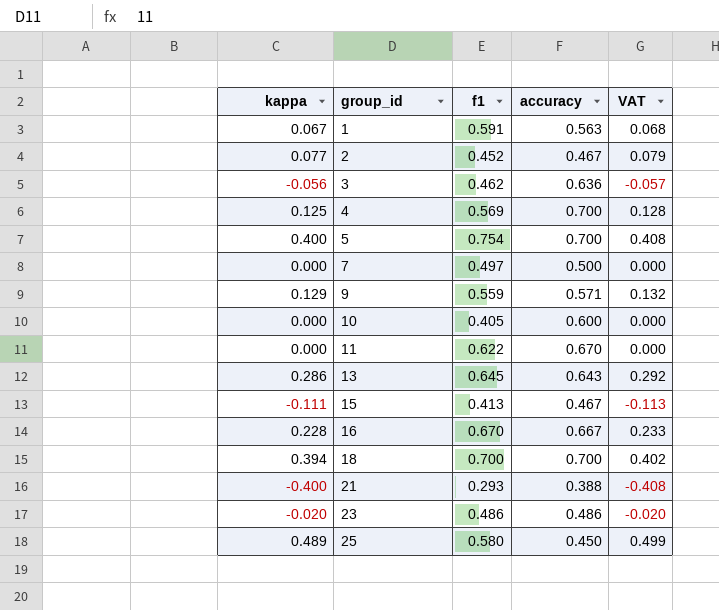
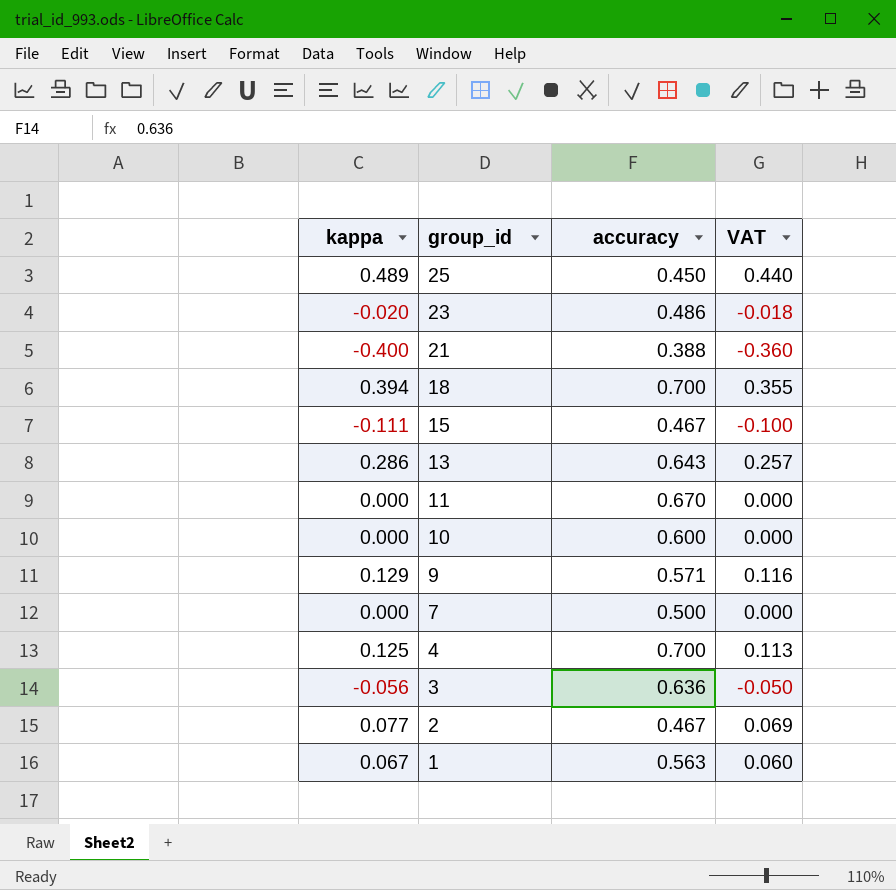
row order: group_id ascending -> group_id descending
column f1 | position: 3 -> none
column VAT | formula: [kappa] * 1.02 -> [kappa] * 0.9
row 5: 0.400 | 0.754 | 0.700 | 0.408 -> none
row 16: 0.228 | 0.670 | 0.667 | 0.233 -> none

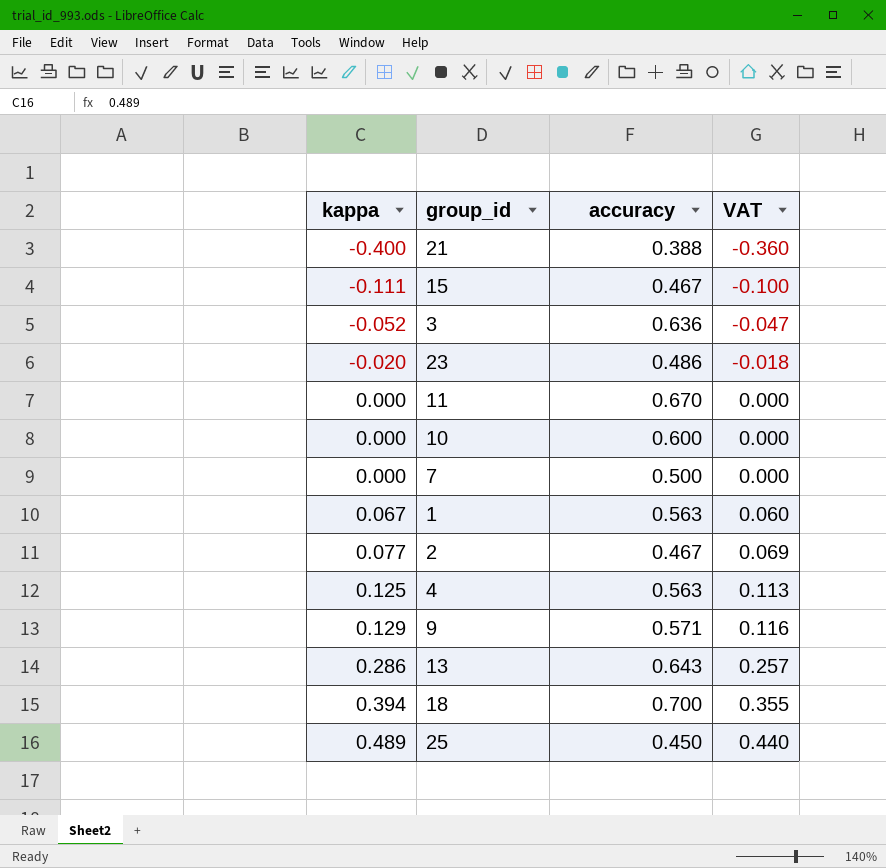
row order: group_id descending -> kappa ascending
3 | kappa: -0.056 -> -0.052
3 | VAT: -0.050 -> -0.047
4 | accuracy: 0.700 -> 0.563

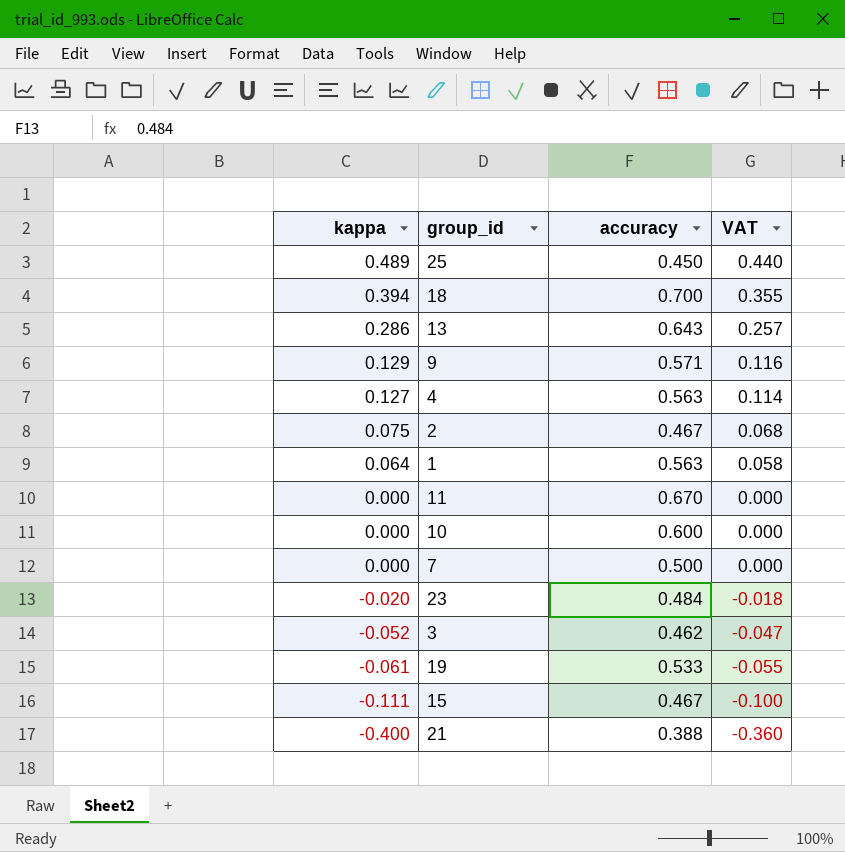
row order: kappa ascending -> kappa descending
4 | kappa: 0.125 -> 0.127
4 | VAT: 0.113 -> 0.114
2 | kappa: 0.077 -> 0.075
2 | VAT: 0.069 -> 0.068
1 | kappa: 0.067 -> 0.064
1 | VAT: 0.060 -> 0.058
23 | accuracy: 0.486 -> 0.484
3 | accuracy: 0.636 -> 0.462
row 19: none -> -0.061 | 0.533 | -0.055

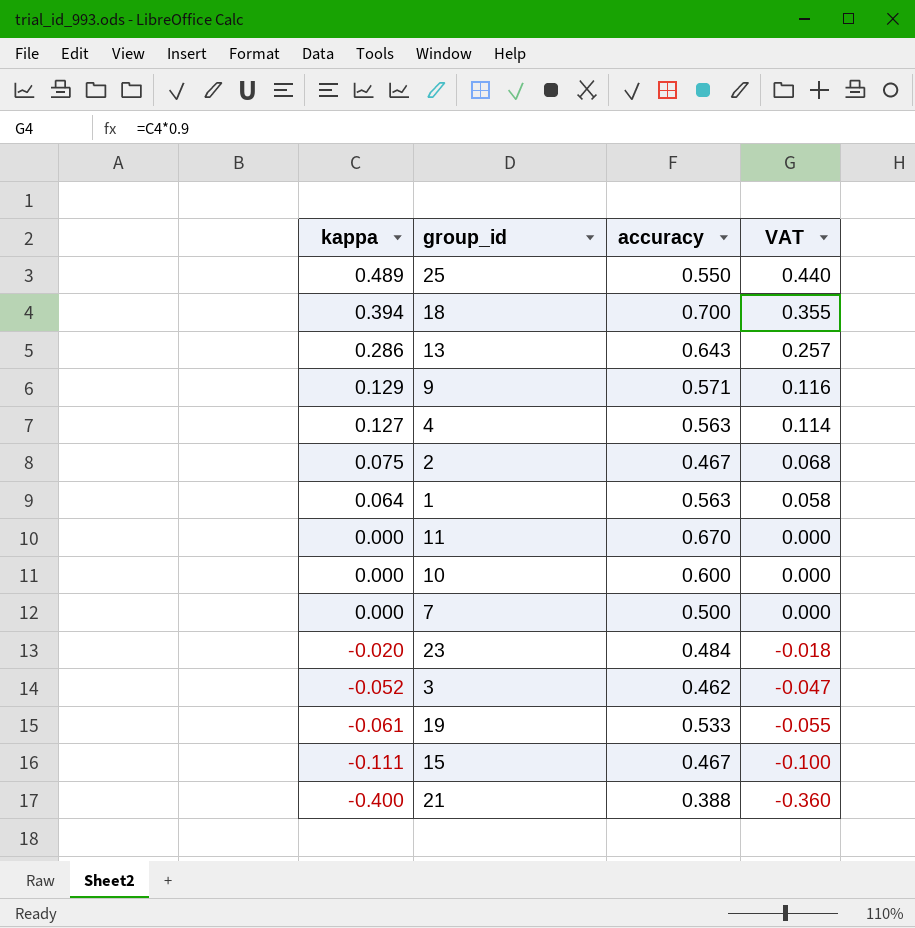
25 | accuracy: 0.450 -> 0.550

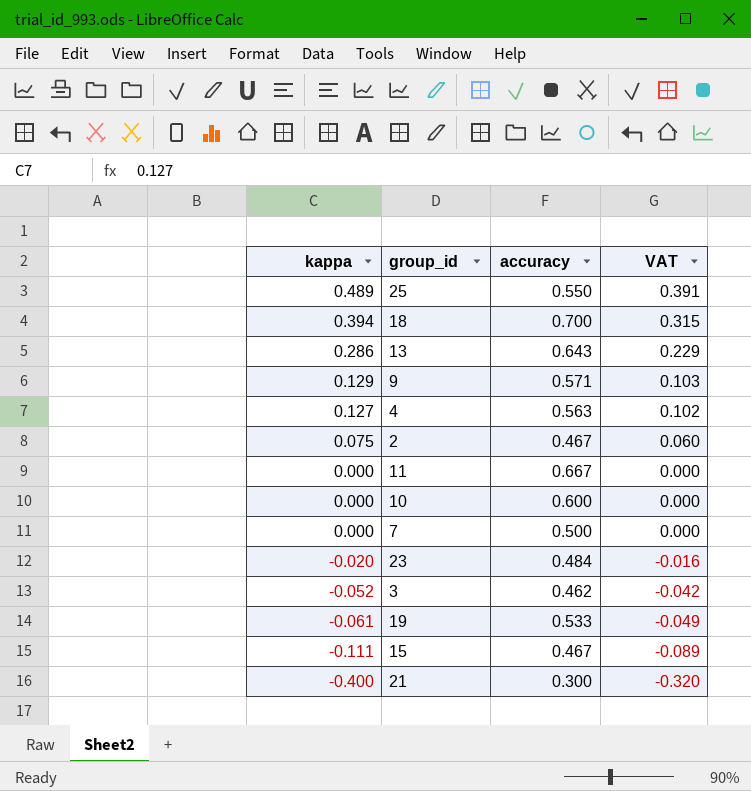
column VAT | formula: [kappa] * 0.9 -> [kappa] * 0.8
row 1: 0.064 | 0.563 | 0.058 -> none
11 | accuracy: 0.670 -> 0.667
21 | accuracy: 0.388 -> 0.300

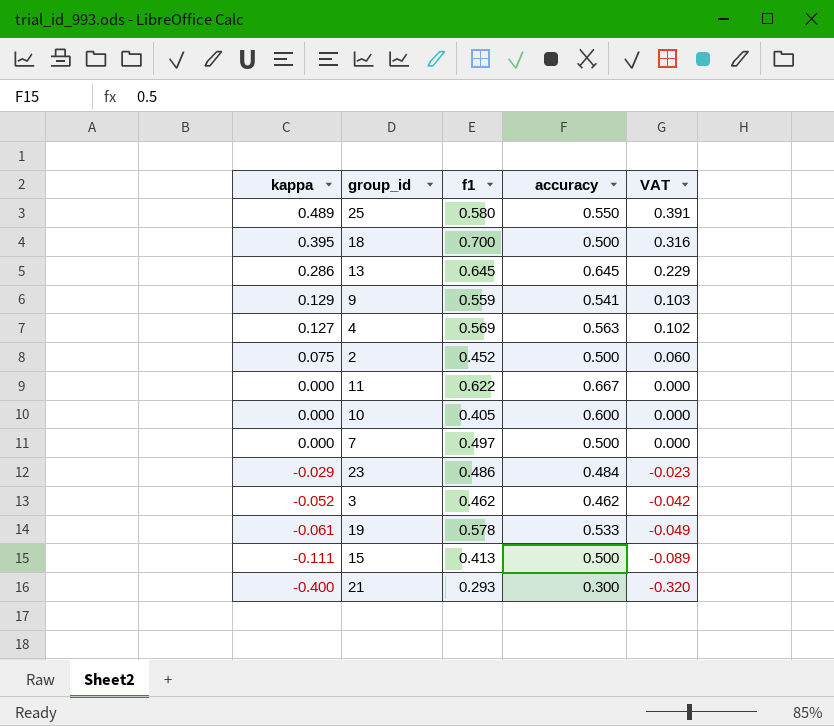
column f1 | position: none -> 3
18 | kappa: 0.394 -> 0.395
18 | accuracy: 0.700 -> 0.500
18 | VAT: 0.315 -> 0.316
13 | accuracy: 0.643 -> 0.645
9 | accuracy: 0.571 -> 0.541
2 | accuracy: 0.467 -> 0.500
23 | kappa: -0.020 -> -0.029
23 | VAT: -0.016 -> -0.023
15 | accuracy: 0.467 -> 0.500

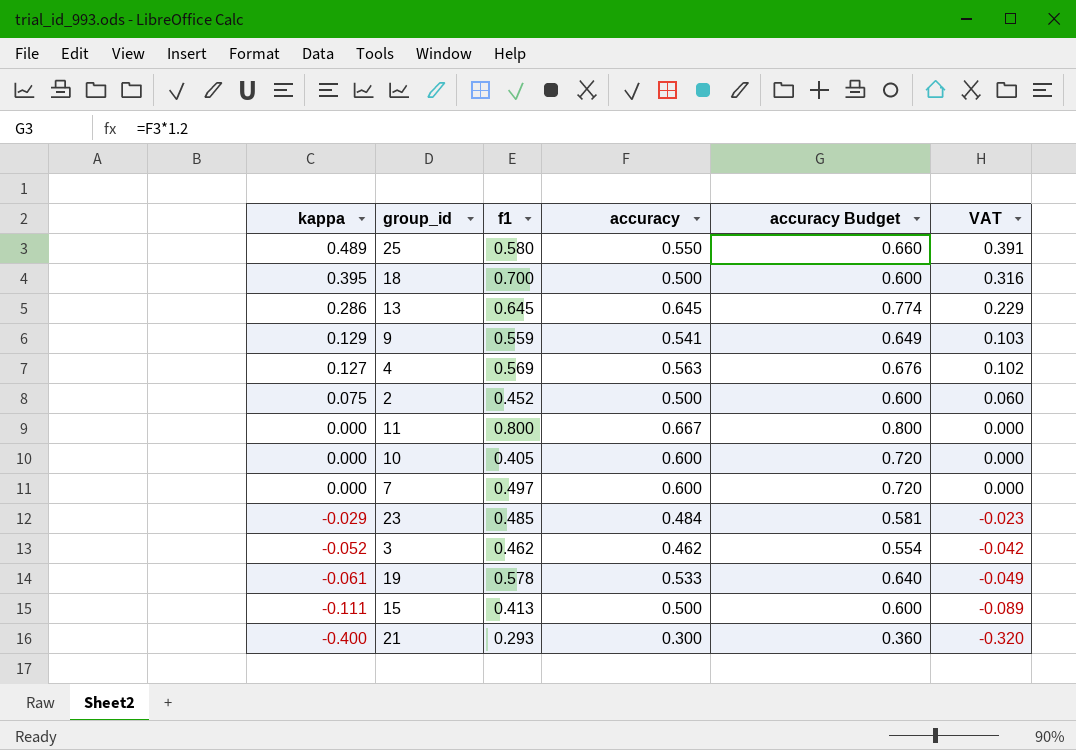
column accuracy Budget | formula: none -> [accuracy] * 1.2
11 | f1: 0.622 -> 0.800
7 | accuracy: 0.500 -> 0.600
23 | f1: 0.486 -> 0.485

